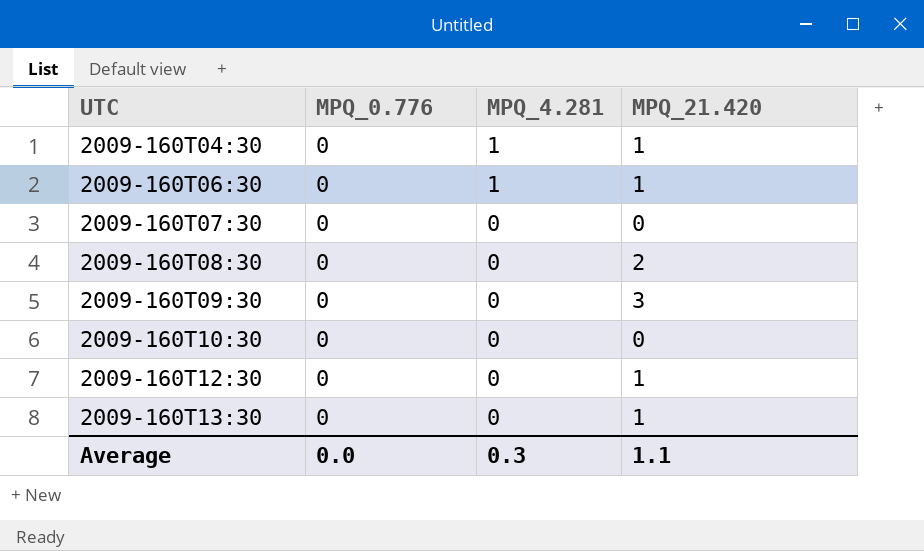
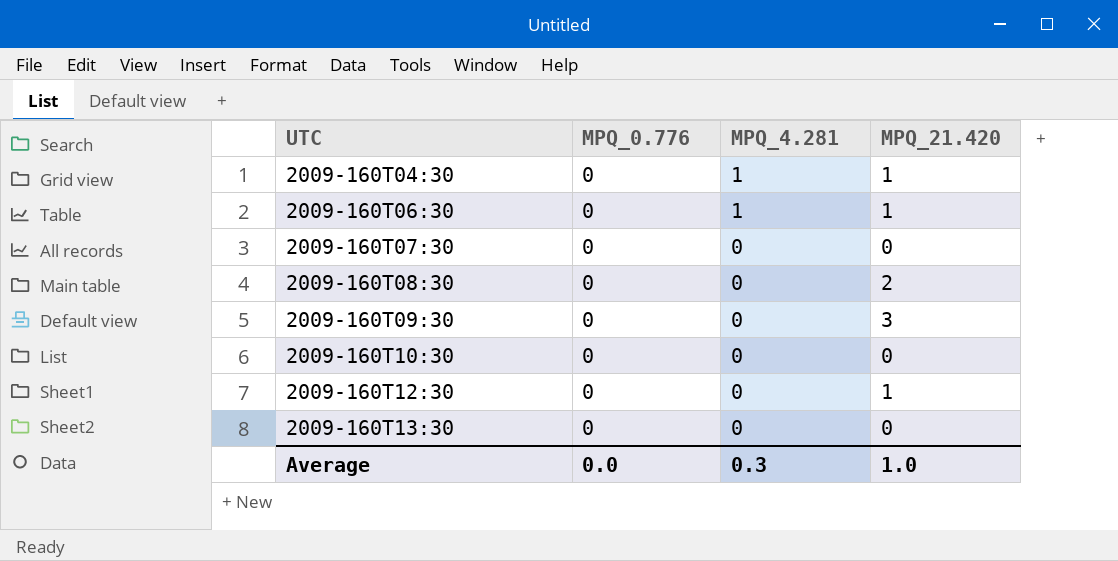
2009-160T13:30 | MPQ_21.420: 1 -> 0
Average | MPQ_21.420: 1.1 -> 1.0

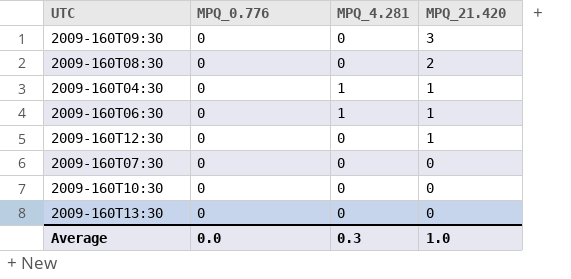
row order: UTC ascending -> MPQ_21.420 descending

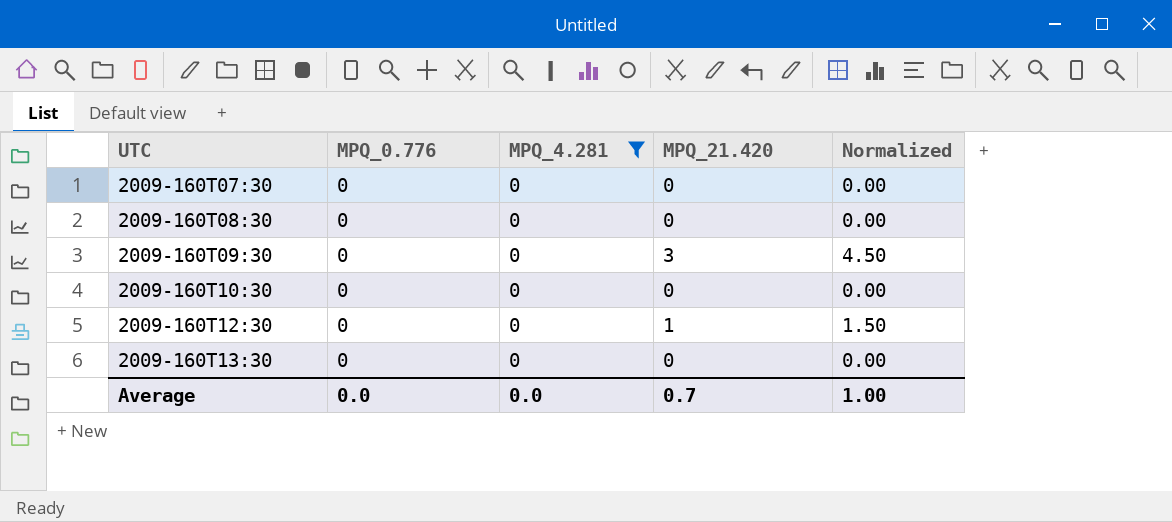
filter: none -> MPQ_4.281 = 0
row order: MPQ_21.420 descending -> UTC ascending
column Normalized | formula: none -> [MPQ_21.420] * 1.5
2009-160T08:30 | MPQ_21.420: 2 -> 0
Average | MPQ_4.281: 0.3 -> 0.0
Average | MPQ_21.420: 1.0 -> 0.7

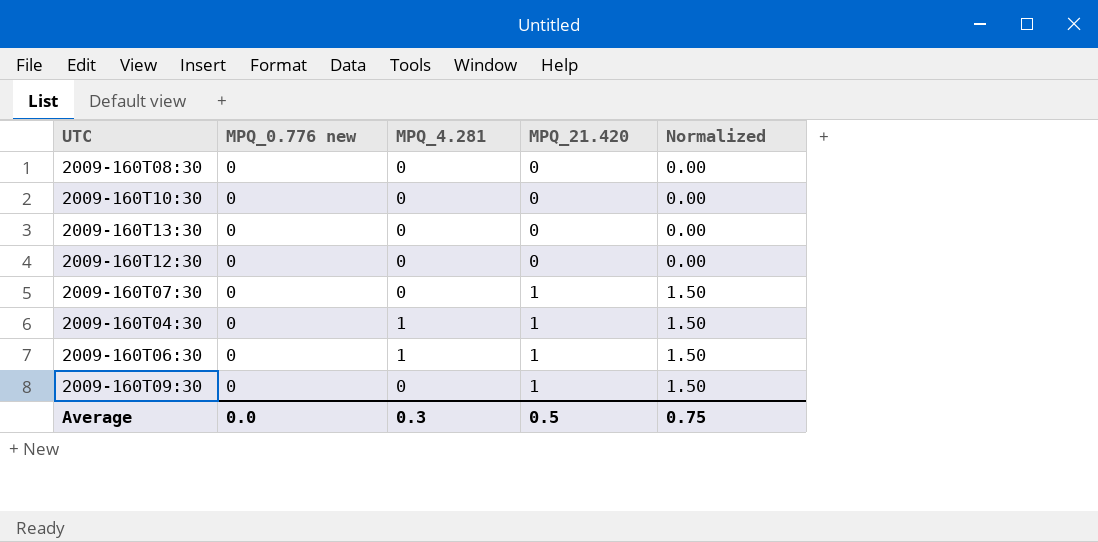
filter: MPQ_4.281 = 0 -> none
row order: UTC ascending -> MPQ_21.420 ascending
column name: MPQ_0.776 -> MPQ_0.776 new
2009-160T12:30 | MPQ_21.420: 1 -> 0
2009-160T12:30 | Normalized: 1.50 -> 0.00
2009-160T07:30 | MPQ_21.420: 0 -> 1
2009-160T07:30 | Normalized: 0.00 -> 1.50
2009-160T09:30 | MPQ_21.420: 3 -> 1
2009-160T09:30 | Normalized: 4.50 -> 1.50
Average | MPQ_4.281: 0.0 -> 0.3
Average | MPQ_21.420: 0.7 -> 0.5
Average | Normalized: 1.00 -> 0.75

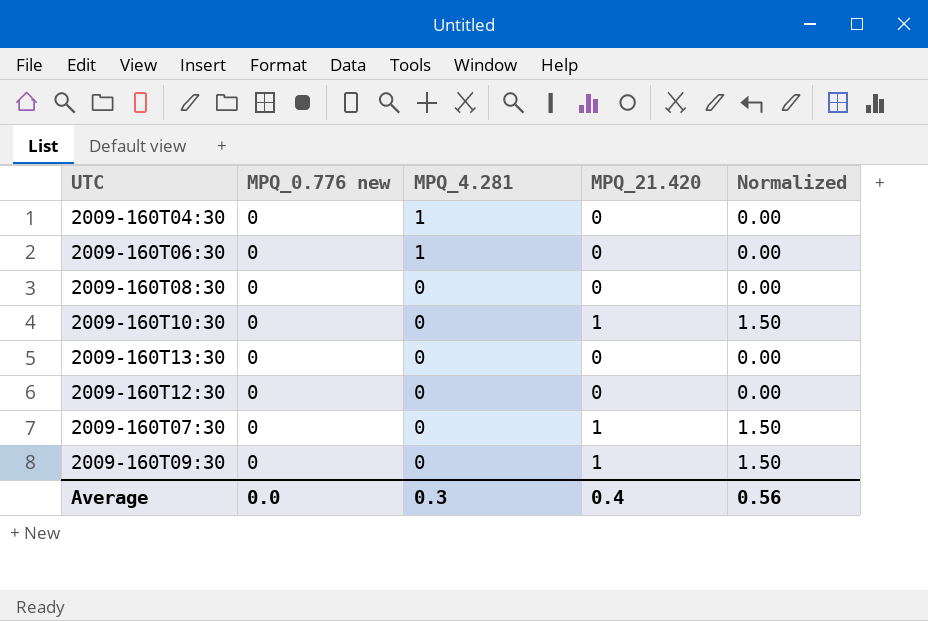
row order: MPQ_21.420 ascending -> MPQ_4.281 descending
2009-160T04:30 | MPQ_21.420: 1 -> 0
2009-160T04:30 | Normalized: 1.50 -> 0.00
2009-160T06:30 | MPQ_21.420: 1 -> 0
2009-160T06:30 | Normalized: 1.50 -> 0.00
2009-160T10:30 | MPQ_21.420: 0 -> 1
2009-160T10:30 | Normalized: 0.00 -> 1.50
Average | MPQ_21.420: 0.5 -> 0.4
Average | Normalized: 0.75 -> 0.56

